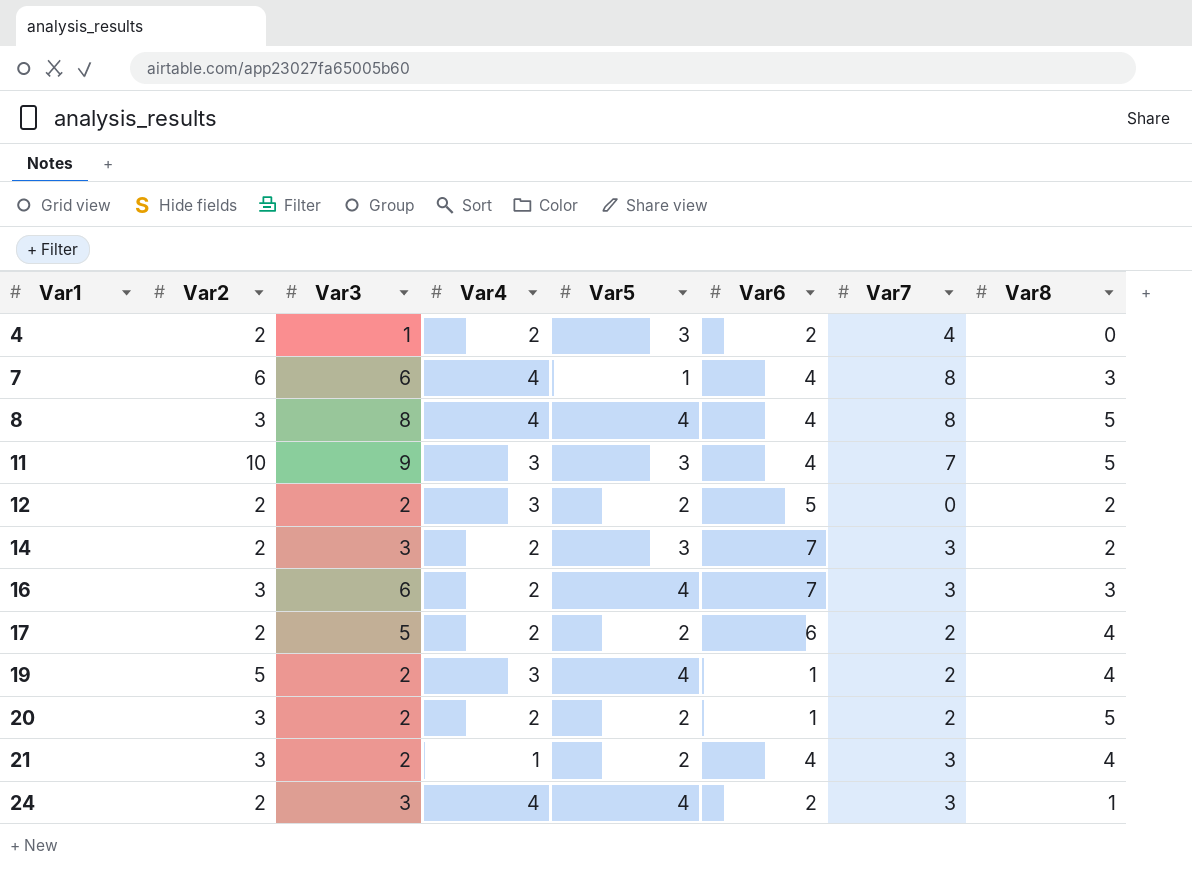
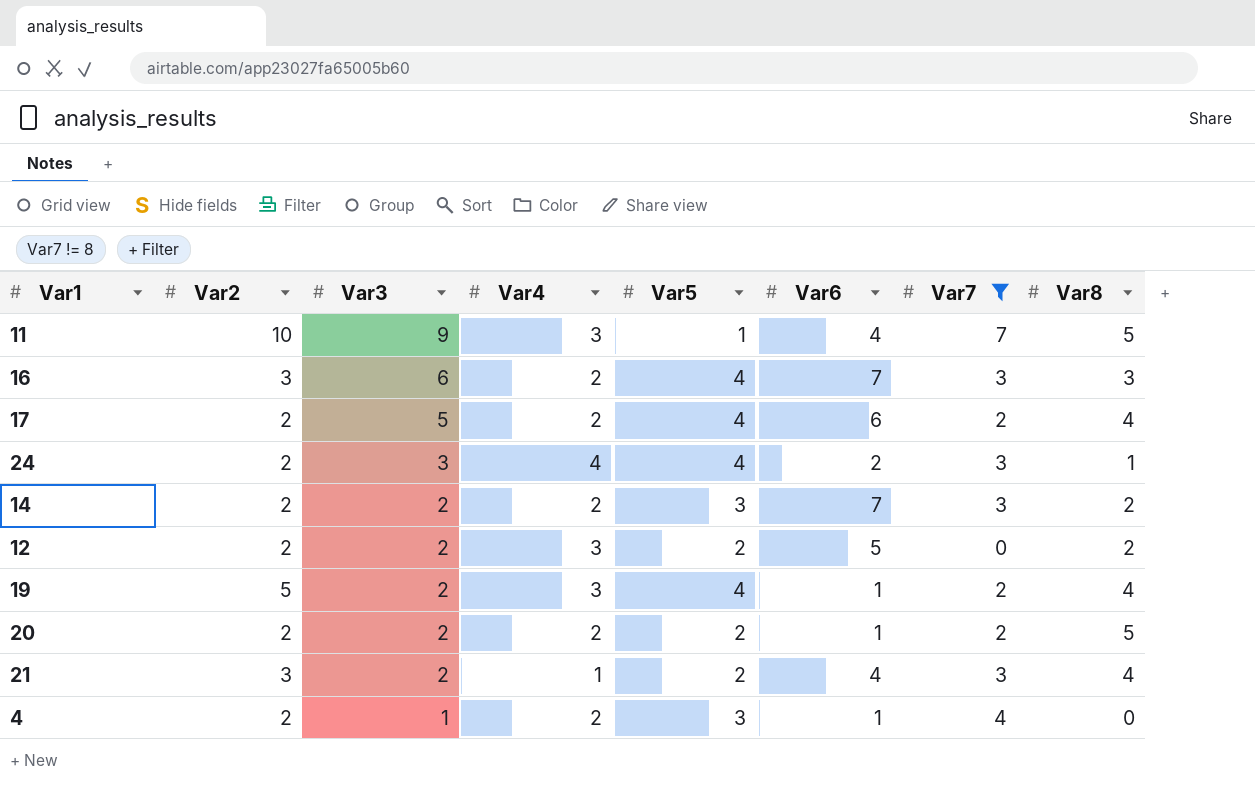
filter: none -> Var7 != 8
row order: Var1 ascending -> Var3 descending
11 | Var5: 3 -> 1
17 | Var5: 2 -> 4
14 | Var3: 3 -> 2
20 | Var2: 3 -> 2
4 | Var6: 2 -> 1

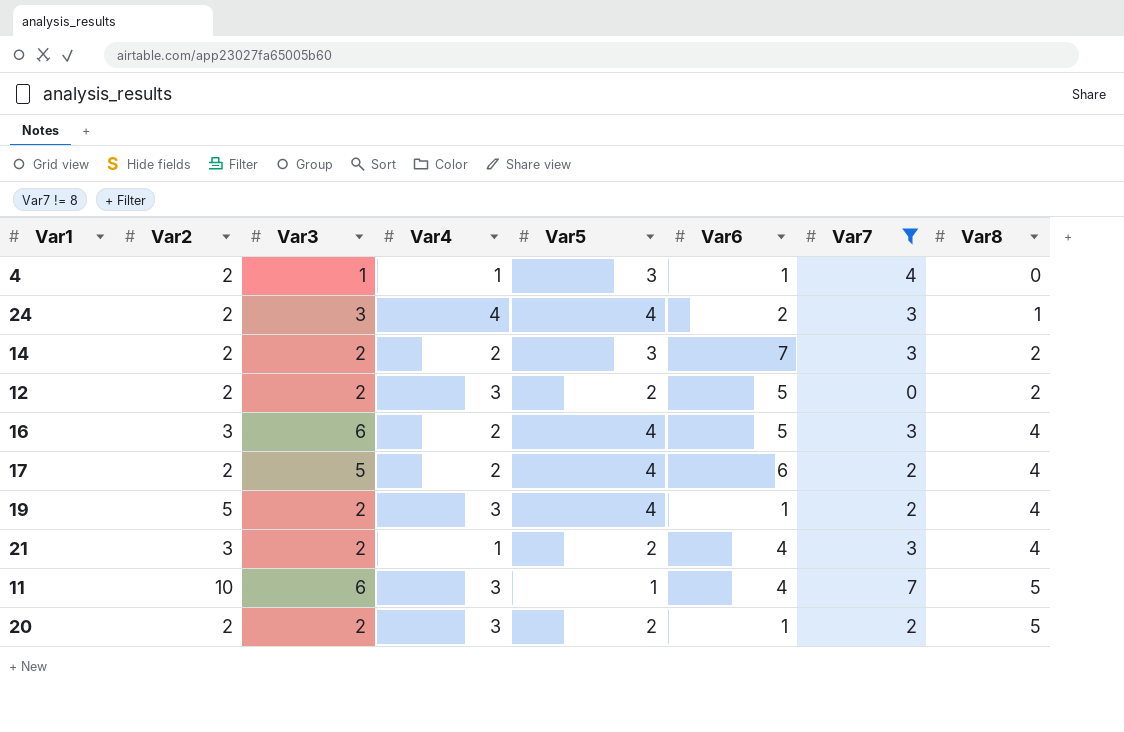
row order: Var3 descending -> Var8 ascending
4 | Var4: 2 -> 1
16 | Var6: 7 -> 5
16 | Var8: 3 -> 4
11 | Var3: 9 -> 6
20 | Var4: 2 -> 3

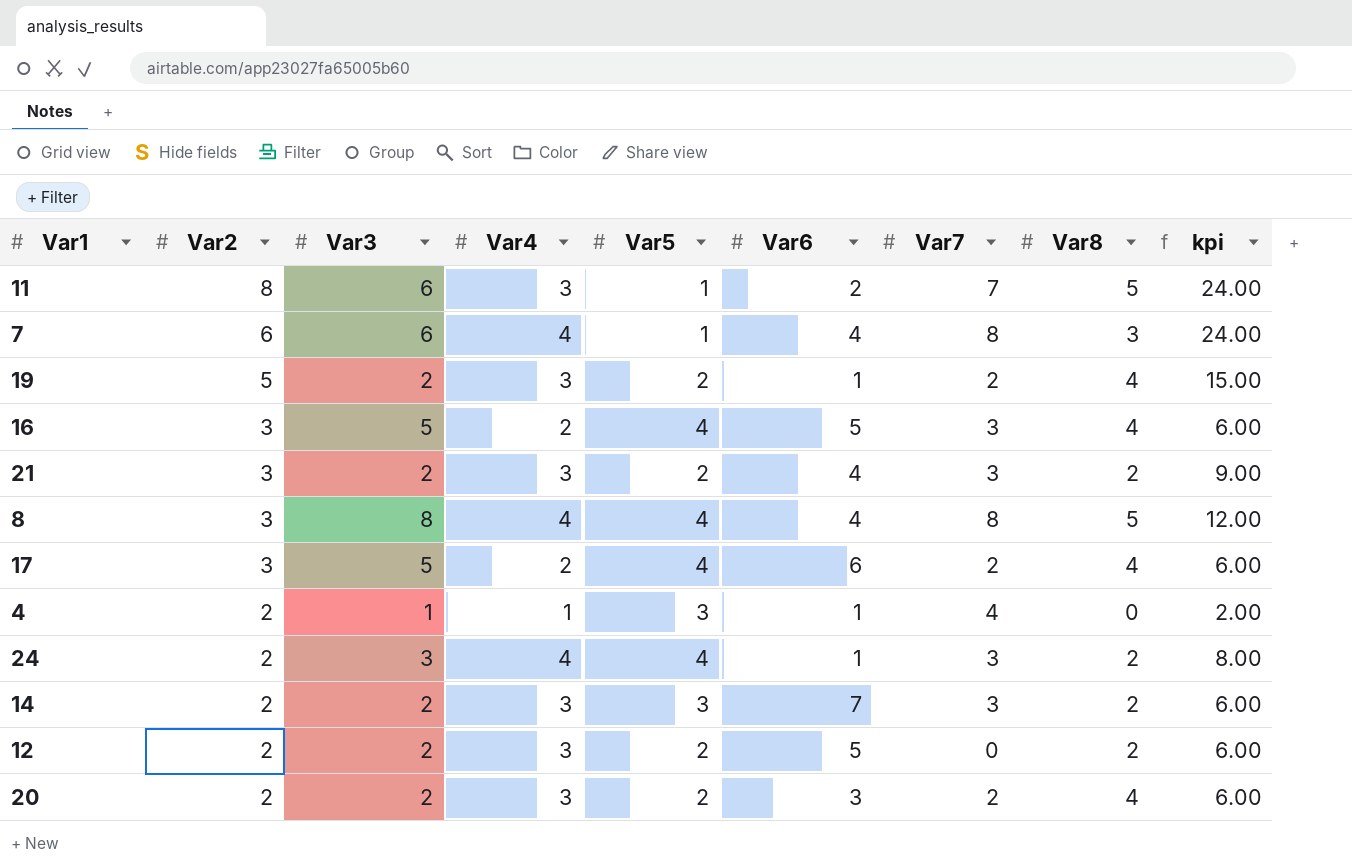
filter: Var7 != 8 -> none
row order: Var8 ascending -> Var2 descending
column kpi | formula: none -> [Var2] * [Var4]
11 | Var2: 10 -> 8
11 | Var6: 4 -> 2
19 | Var5: 4 -> 2
16 | Var3: 6 -> 5
21 | Var4: 1 -> 3
21 | Var8: 4 -> 2
17 | Var2: 2 -> 3
24 | Var6: 2 -> 1
24 | Var8: 1 -> 2
14 | Var4: 2 -> 3
20 | Var6: 1 -> 3
20 | Var8: 5 -> 4

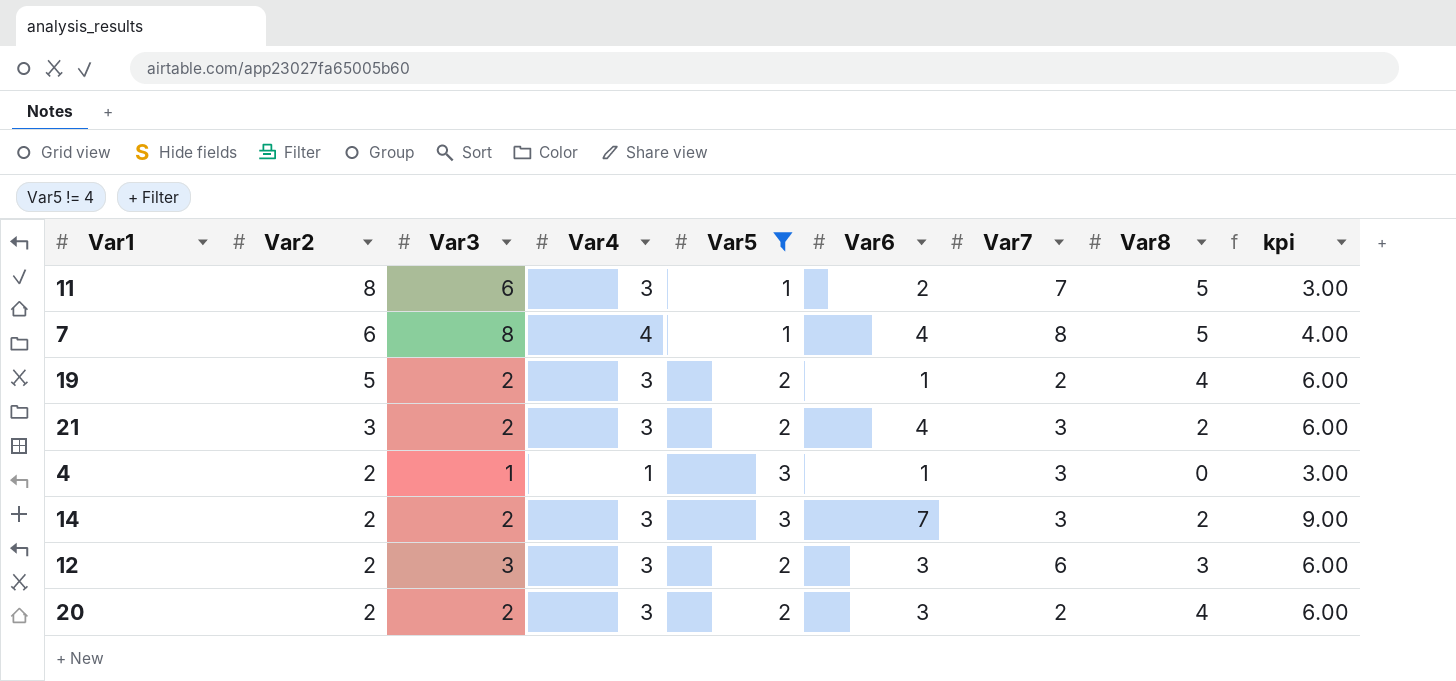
filter: none -> Var5 != 4
column kpi | formula: [Var2] * [Var4] -> [Var4] * [Var5]
7 | Var3: 6 -> 8
7 | Var8: 3 -> 5
4 | Var7: 4 -> 3
12 | Var3: 2 -> 3
12 | Var6: 5 -> 3
12 | Var7: 0 -> 6
12 | Var8: 2 -> 3

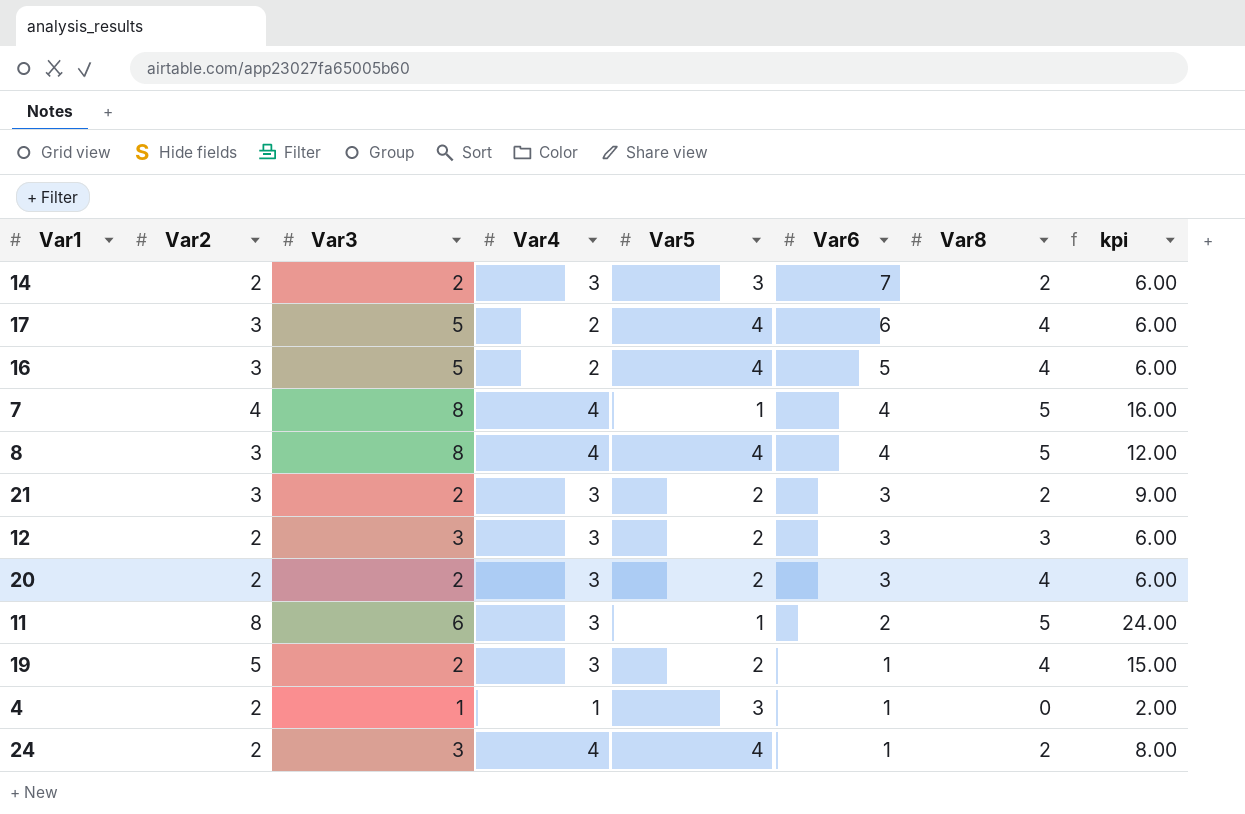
filter: Var5 != 4 -> none
row order: Var2 descending -> Var6 descending
column Var7 | position: 7 -> none
column kpi | formula: [Var4] * [Var5] -> [Var2] * [Var4]
7 | Var2: 6 -> 4
21 | Var6: 4 -> 3

